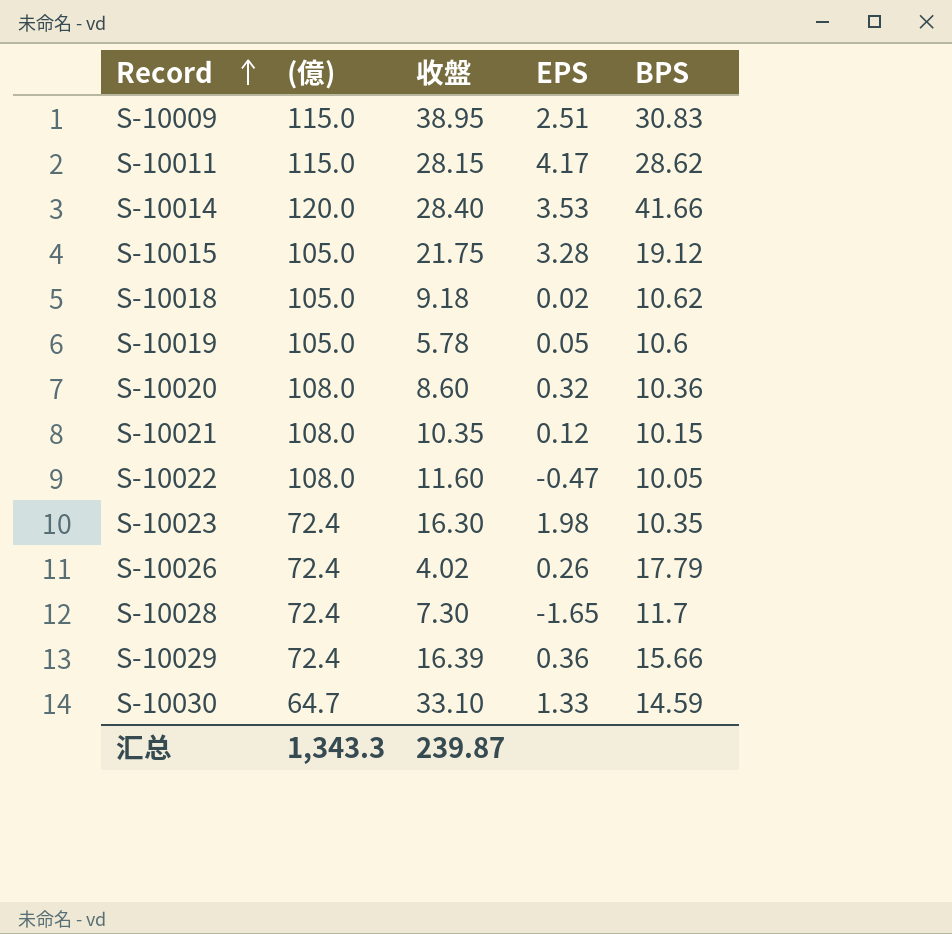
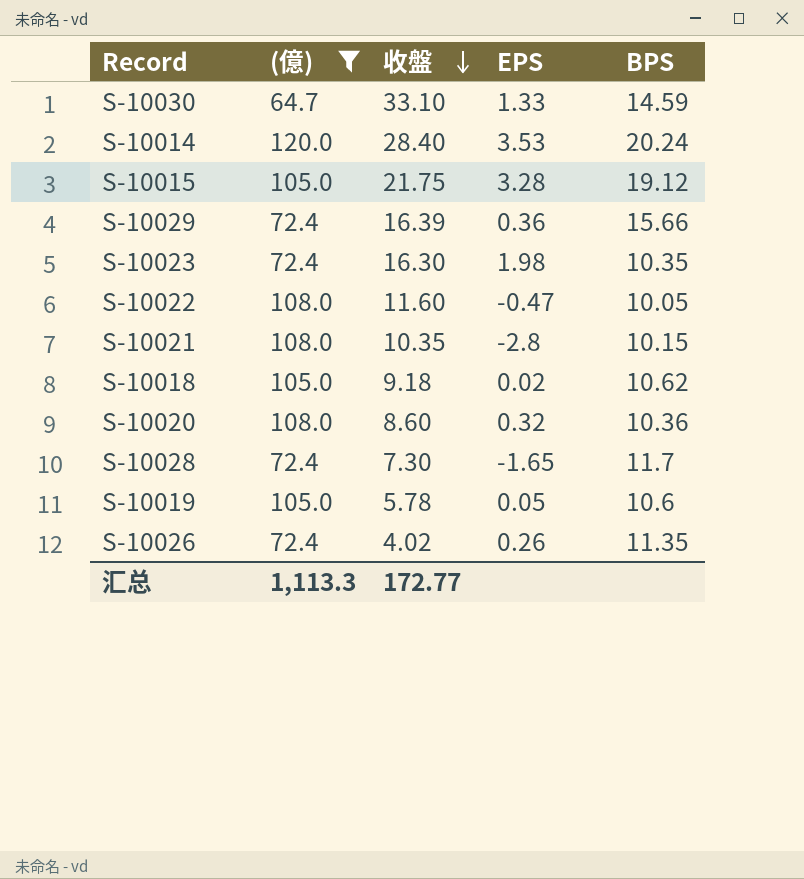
filter: none -> (億) != 115.0
row order: Record ascending -> 收盤 descending
S-10014 | BPS: 41.66 -> 20.24
S-10021 | EPS: 0.12 -> -2.8
S-10026 | BPS: 17.79 -> 11.35
汇总 | (億): 1,343.3 -> 1,113.3
汇总 | 收盤: 239.87 -> 172.77

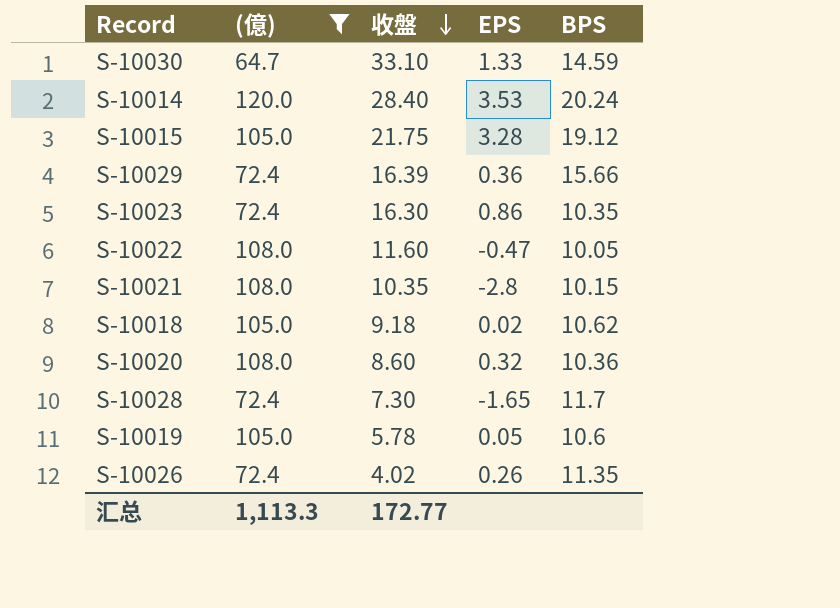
S-10023 | EPS: 1.98 -> 0.86

